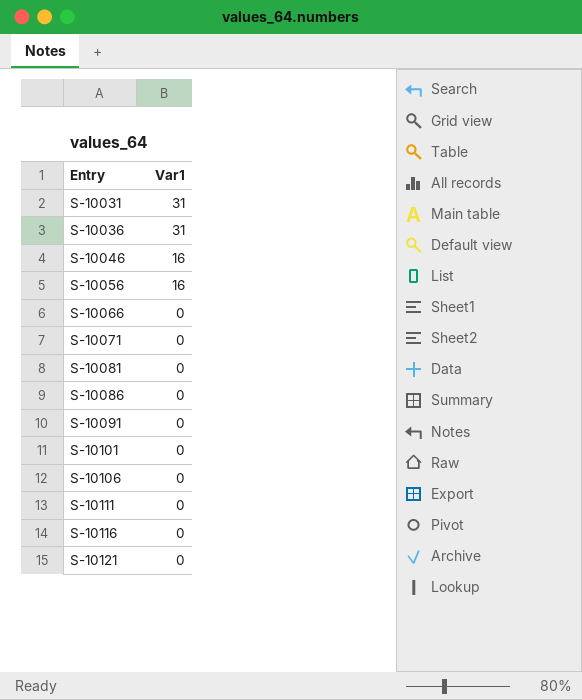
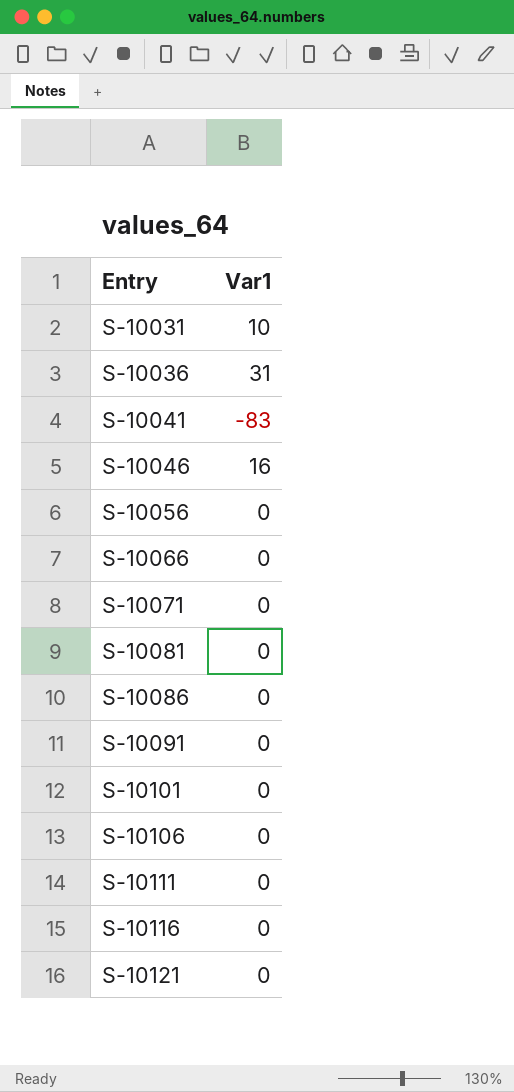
S-10031 | Var1: 31 -> 10
row S-10041: none -> -83
S-10056 | Var1: 16 -> 0

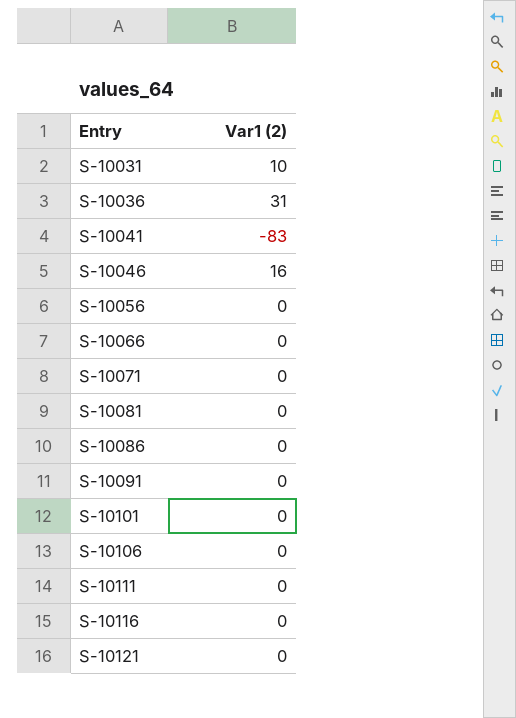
column name: Var1 -> Var1 (2)

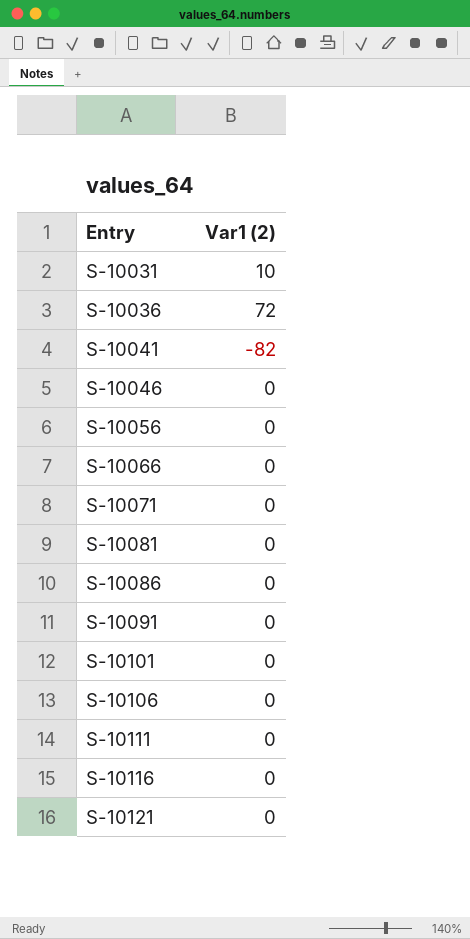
S-10036 | Var1 (2): 31 -> 72
S-10041 | Var1 (2): -83 -> -82
S-10046 | Var1 (2): 16 -> 0

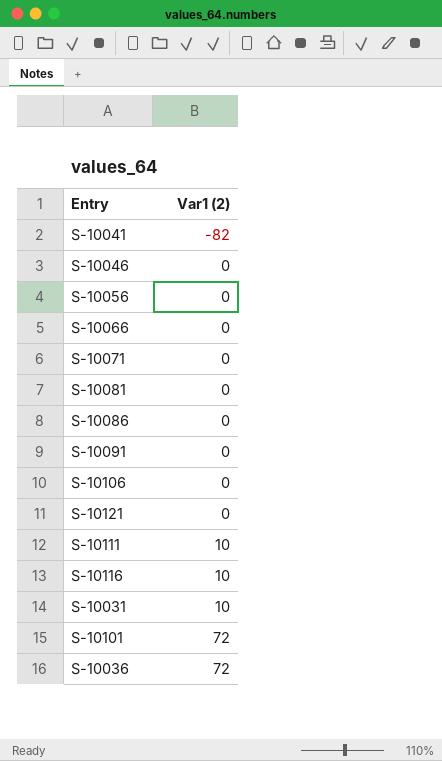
row order: Entry ascending -> Var1 (2) ascending
S-10111 | Var1 (2): 0 -> 10
S-10116 | Var1 (2): 0 -> 10
S-10101 | Var1 (2): 0 -> 72

